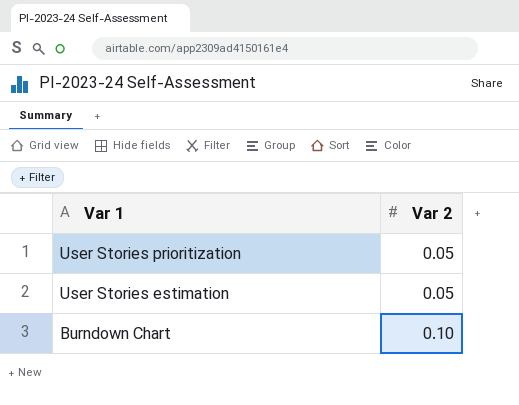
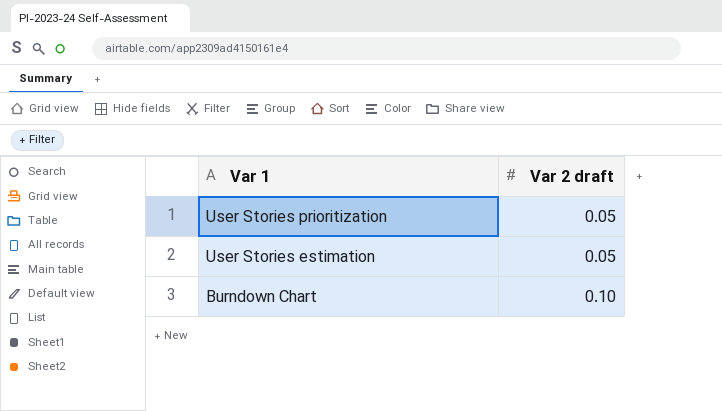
column name: Var 2 -> Var 2 draft

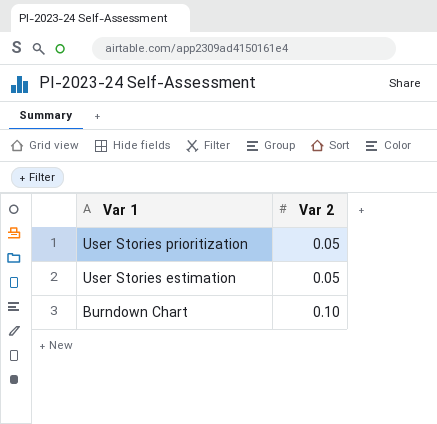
column name: Var 2 draft -> Var 2

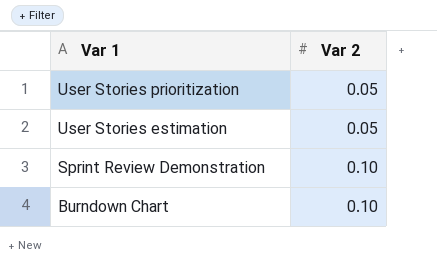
row Sprint Review Demonstration: none -> 0.10

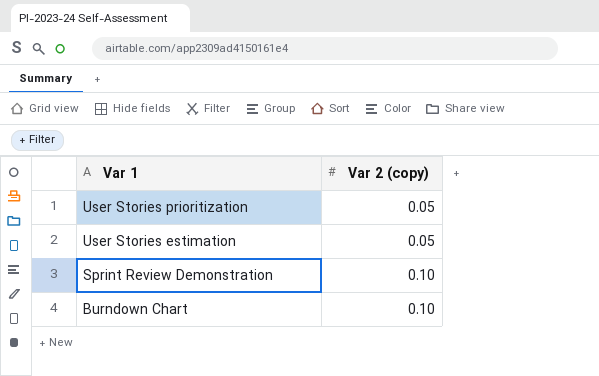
column name: Var 2 -> Var 2 (copy)

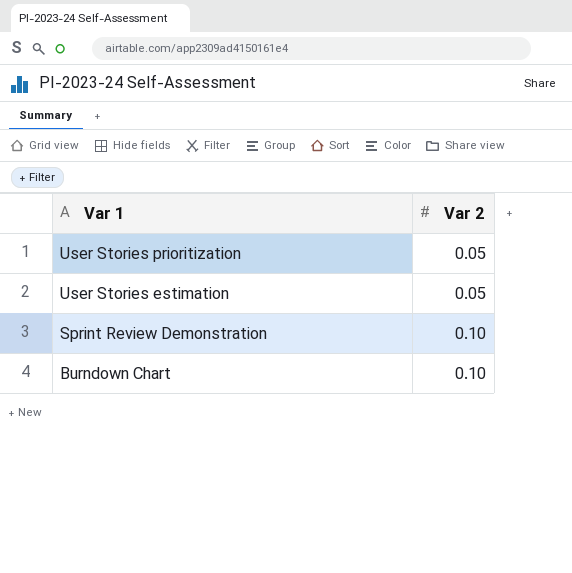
column name: Var 2 (copy) -> Var 2

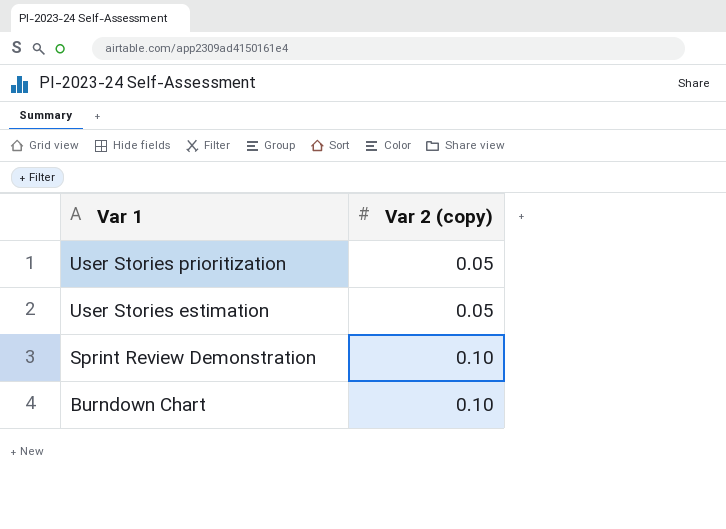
column name: Var 2 -> Var 2 (copy)

